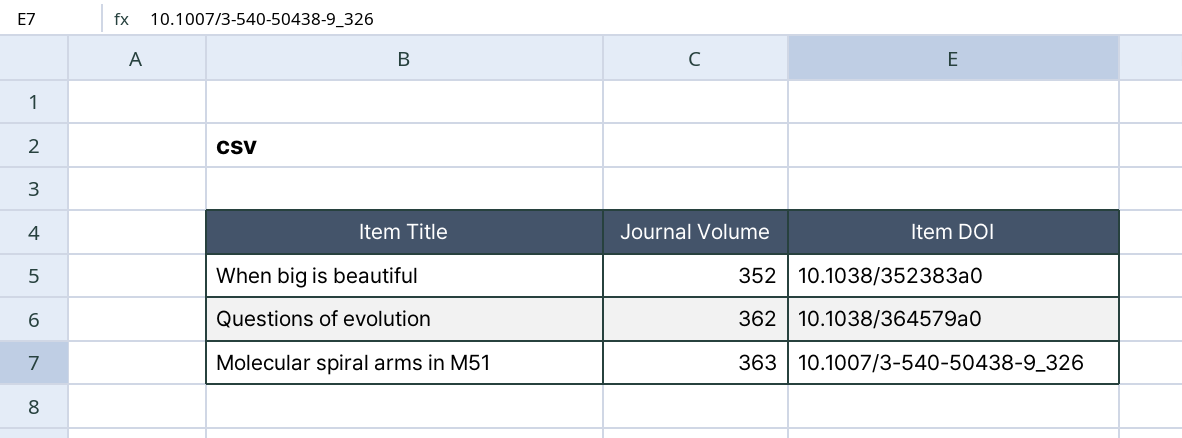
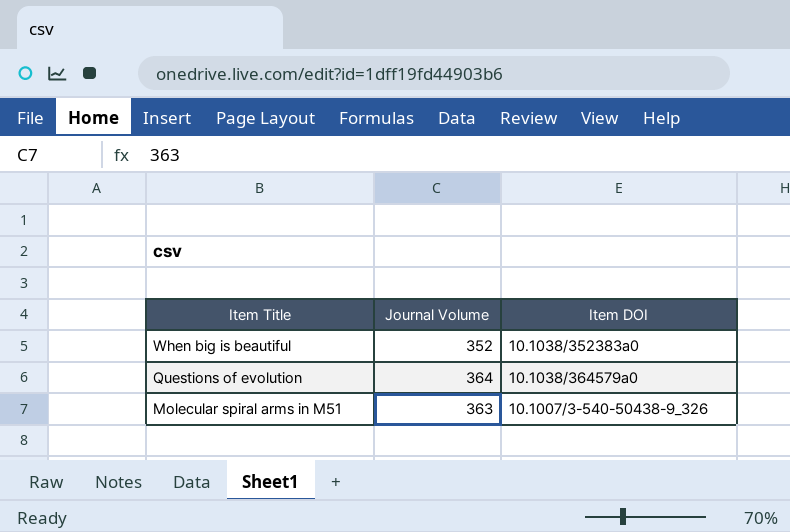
Questions of evolution | Journal Volume: 362 -> 364

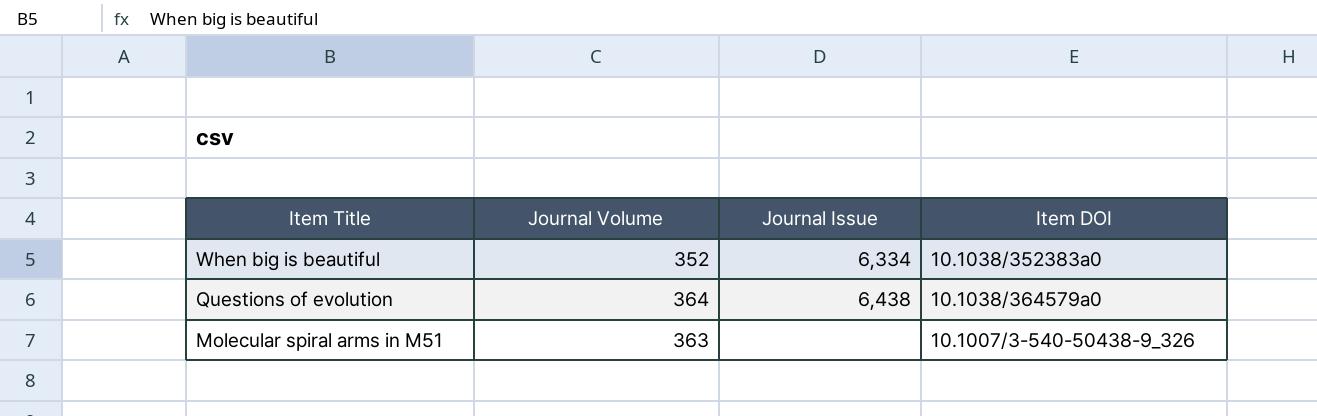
column Journal Issue | position: none -> 3

